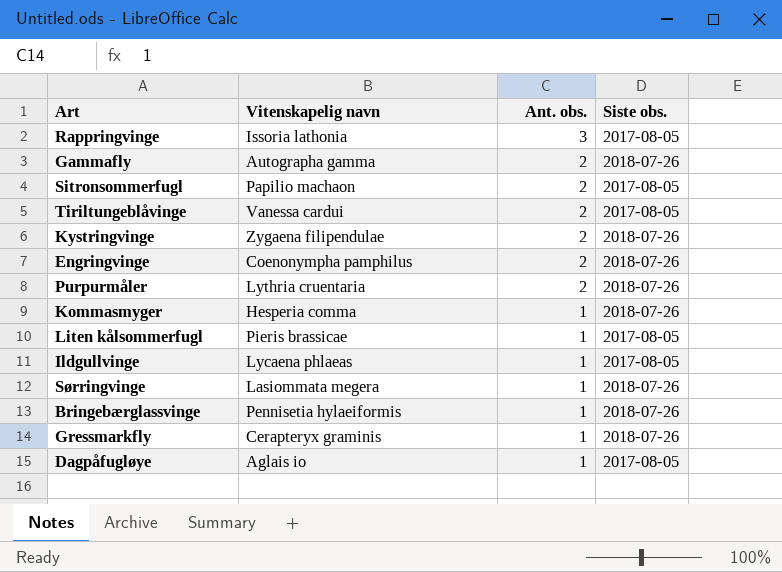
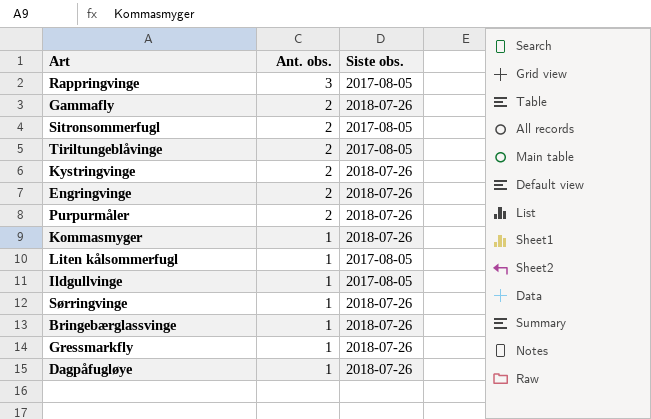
column Vitenskapelig navn | position: 2 -> none
Dagpåfugløye | Siste obs.: 2017-08-05 -> 2018-07-26

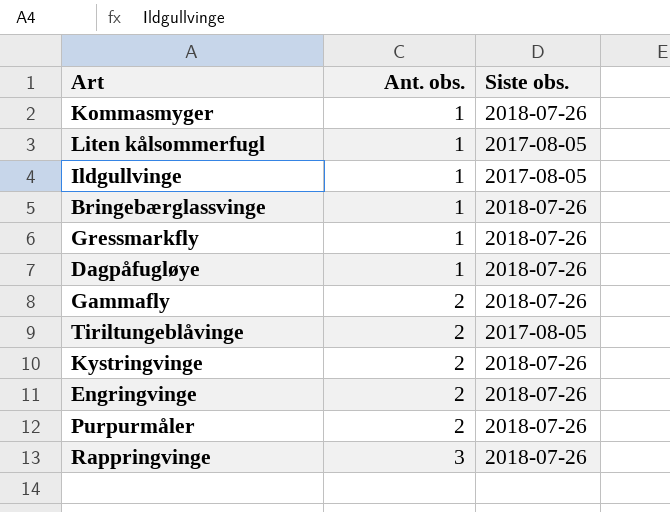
row order: Ant. obs. descending -> Ant. obs. ascending
row Sitronsommerfugl: 2 | 2017-08-05 -> none
row Sørringvinge: 1 | 2018-07-26 -> none
Rappringvinge | Siste obs.: 2017-08-05 -> 2018-07-26

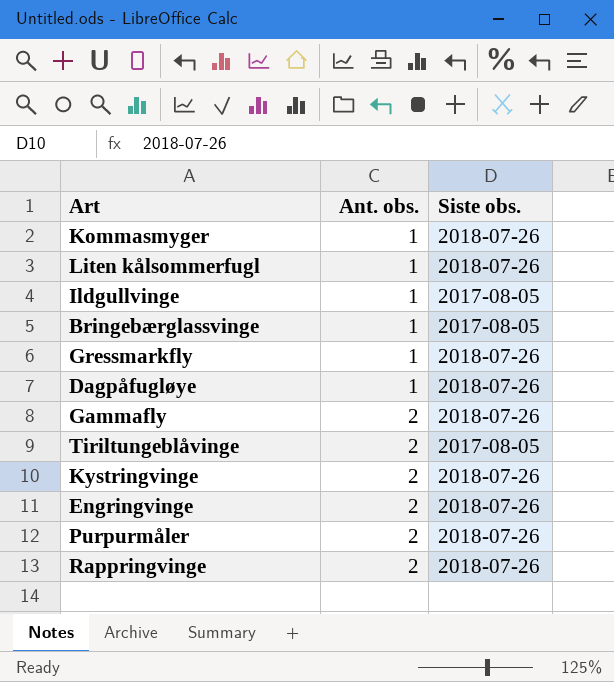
Liten kålsommerfugl | Siste obs.: 2017-08-05 -> 2018-07-26
Bringebærglassvinge | Siste obs.: 2018-07-26 -> 2017-08-05
Rappringvinge | Ant. obs.: 3 -> 2

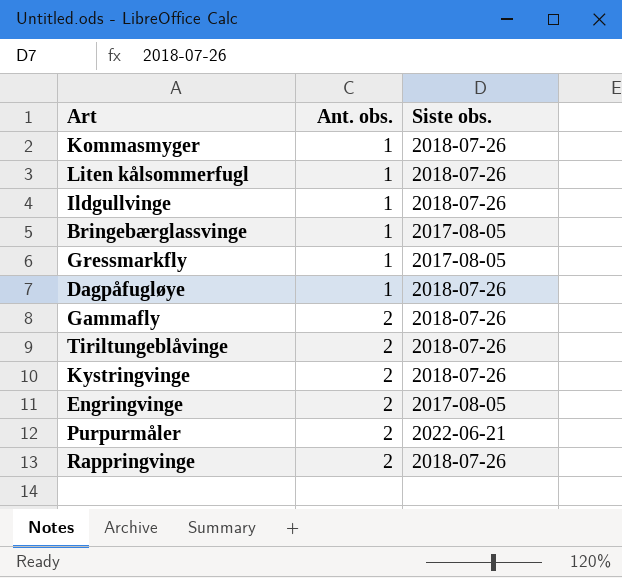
Ildgullvinge | Siste obs.: 2017-08-05 -> 2018-07-26
Gressmarkfly | Siste obs.: 2018-07-26 -> 2017-08-05
Tiriltungeblåvinge | Siste obs.: 2017-08-05 -> 2018-07-26
Engringvinge | Siste obs.: 2018-07-26 -> 2017-08-05
Purpurmåler | Siste obs.: 2018-07-26 -> 2022-06-21

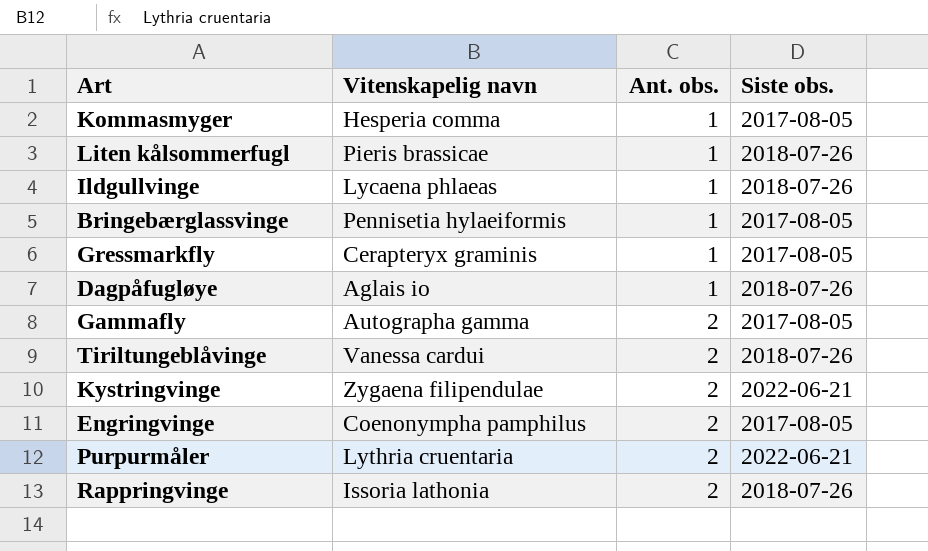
column Vitenskapelig navn | position: none -> 2
Kommasmyger | Siste obs.: 2018-07-26 -> 2017-08-05
Gammafly | Siste obs.: 2018-07-26 -> 2017-08-05
Kystringvinge | Siste obs.: 2018-07-26 -> 2022-06-21

